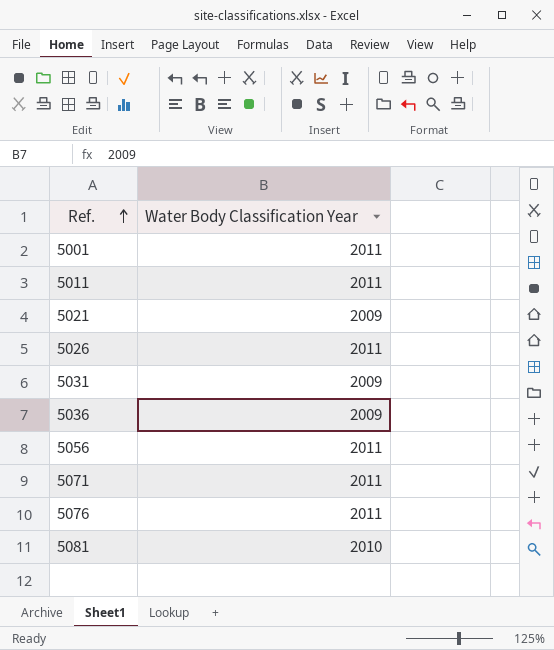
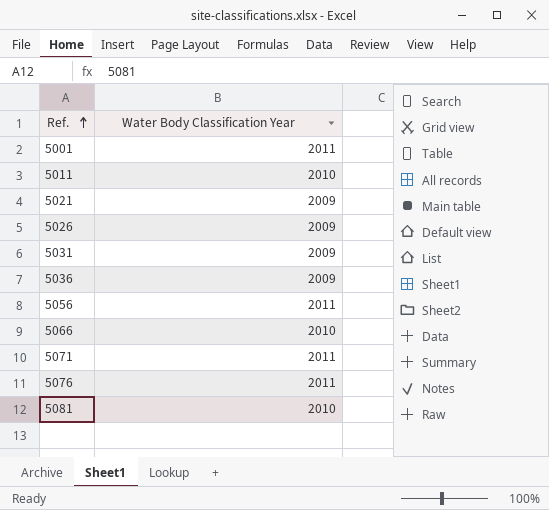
5011 | Water Body Classification Year: 2011 -> 2010
5026 | Water Body Classification Year: 2011 -> 2009
row 5066: none -> 2010

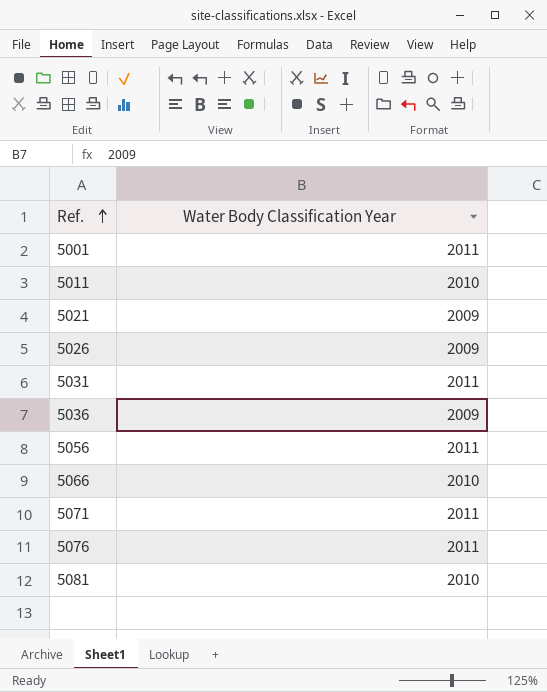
5031 | Water Body Classification Year: 2009 -> 2011

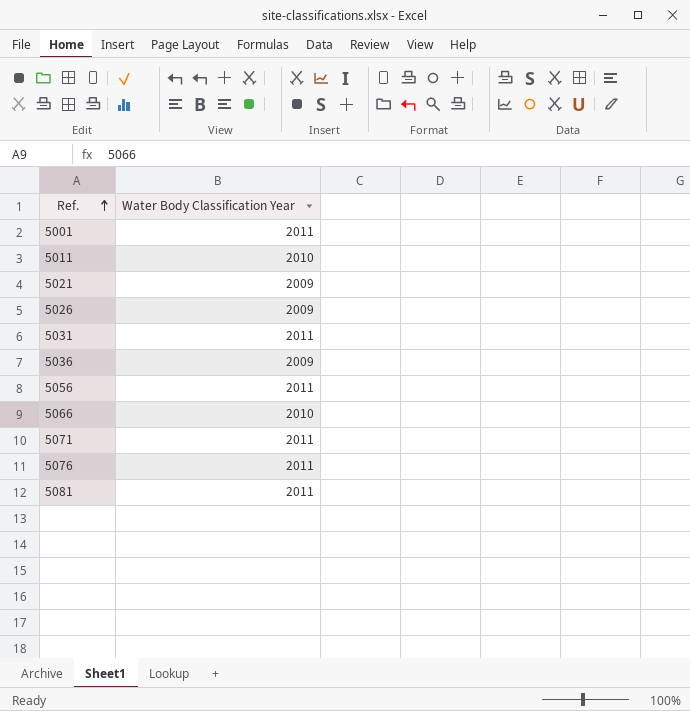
5081 | Water Body Classification Year: 2010 -> 2011

